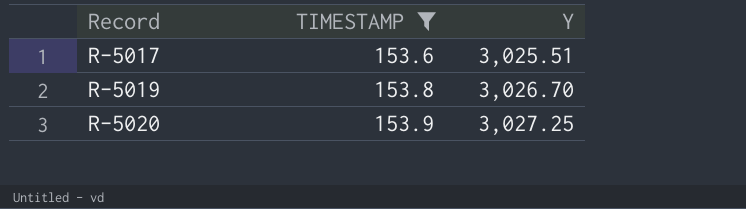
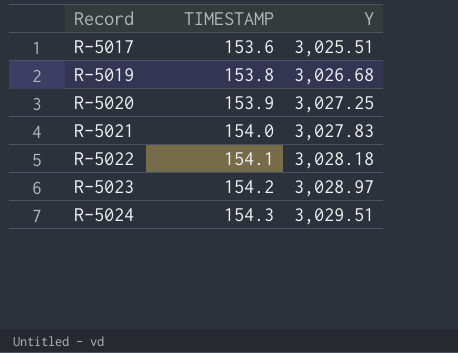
filter: TIMESTAMP <= 153.9 -> none
R-5019 | Y: 3,026.70 -> 3,026.68

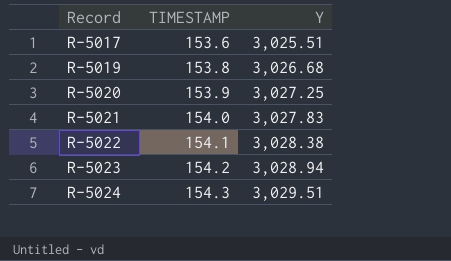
R-5022 | Y: 3,028.18 -> 3,028.38
R-5023 | Y: 3,028.97 -> 3,028.94

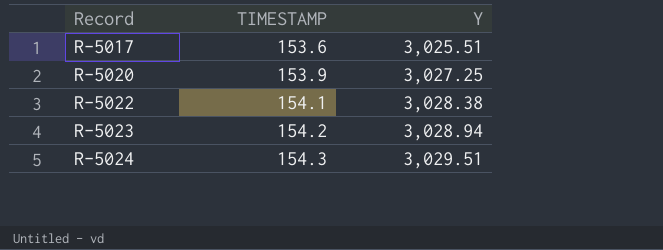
row R-5019: 153.8 | 3,026.68 -> none
row R-5021: 154.0 | 3,027.83 -> none

